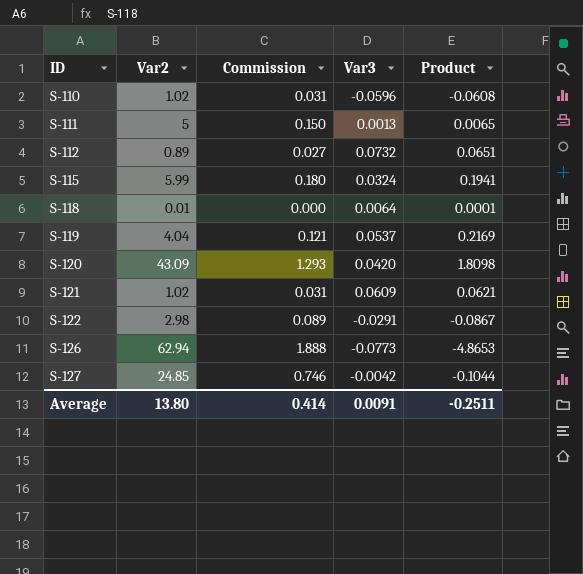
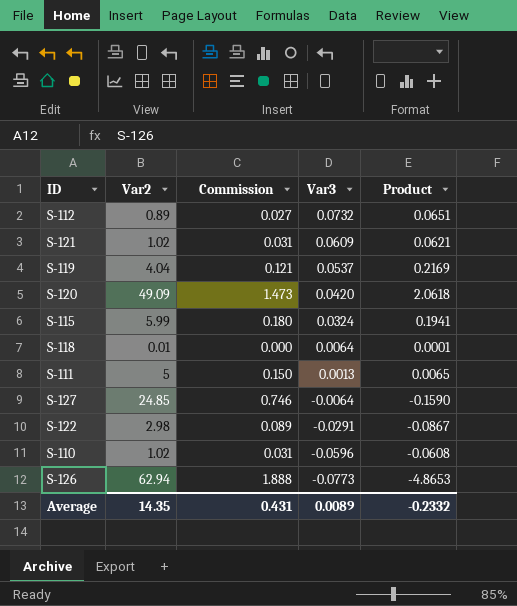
row order: ID ascending -> Var3 descending
S-120 | Var2: 43.09 -> 49.09
S-120 | Commission: 1.293 -> 1.473
S-120 | Product: 1.8098 -> 2.0618
S-127 | Var3: -0.0042 -> -0.0064
S-127 | Product: -0.1044 -> -0.1590
Average | Var2: 13.80 -> 14.35
Average | Commission: 0.414 -> 0.431
Average | Var3: 0.0091 -> 0.0089
Average | Product: -0.2511 -> -0.2332

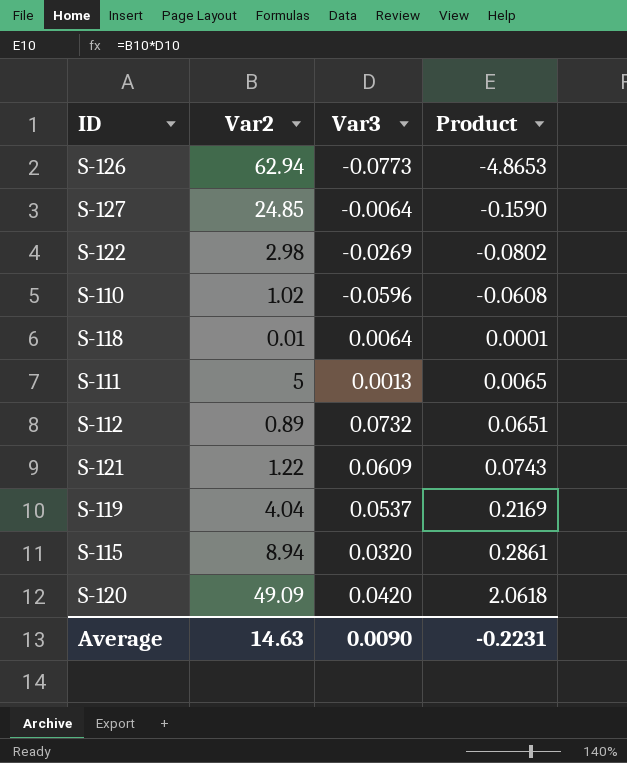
row order: Var3 descending -> Product ascending
column Commission | formula: [Var2] * 0.03 -> none
S-122 | Var3: -0.0291 -> -0.0269
S-122 | Product: -0.0867 -> -0.0802
S-121 | Var2: 1.02 -> 1.22
S-121 | Product: 0.0621 -> 0.0743
S-115 | Var2: 5.99 -> 8.94
S-115 | Var3: 0.0324 -> 0.0320
S-115 | Product: 0.1941 -> 0.2861
Average | Var2: 14.35 -> 14.63
Average | Var3: 0.0089 -> 0.0090
Average | Product: -0.2332 -> -0.2231

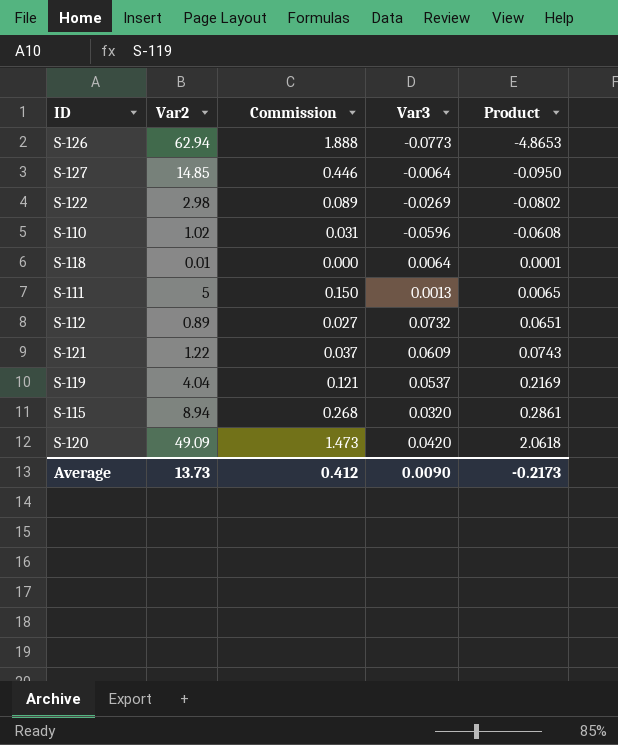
column Commission | formula: none -> [Var2] * 0.03
S-127 | Var2: 24.85 -> 14.85
S-127 | Product: -0.1590 -> -0.0950
Average | Var2: 14.63 -> 13.73
Average | Product: -0.2231 -> -0.2173

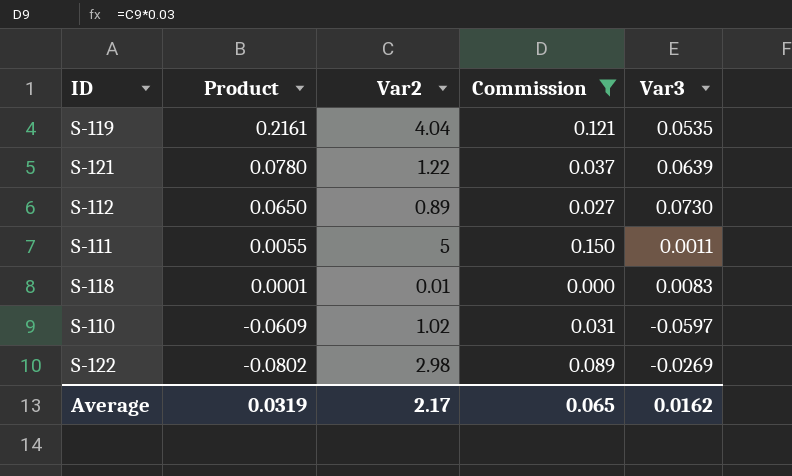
filter: none -> Commission <= 0.150
row order: Product ascending -> Product descending
column Product | position: 5 -> 2
S-119 | Product: 0.2169 -> 0.2161
S-119 | Var3: 0.0537 -> 0.0535
S-121 | Product: 0.0743 -> 0.0780
S-121 | Var3: 0.0609 -> 0.0639
S-112 | Product: 0.0651 -> 0.0650
S-112 | Var3: 0.0732 -> 0.0730
S-111 | Product: 0.0065 -> 0.0055
S-111 | Var3: 0.0013 -> 0.0011
S-118 | Var3: 0.0064 -> 0.0083
S-110 | Product: -0.0608 -> -0.0609
S-110 | Var3: -0.0596 -> -0.0597
Average | Product: -0.2173 -> 0.0319
Average | Var2: 13.73 -> 2.17
Average | Commission: 0.412 -> 0.065
Average | Var3: 0.0090 -> 0.0162

